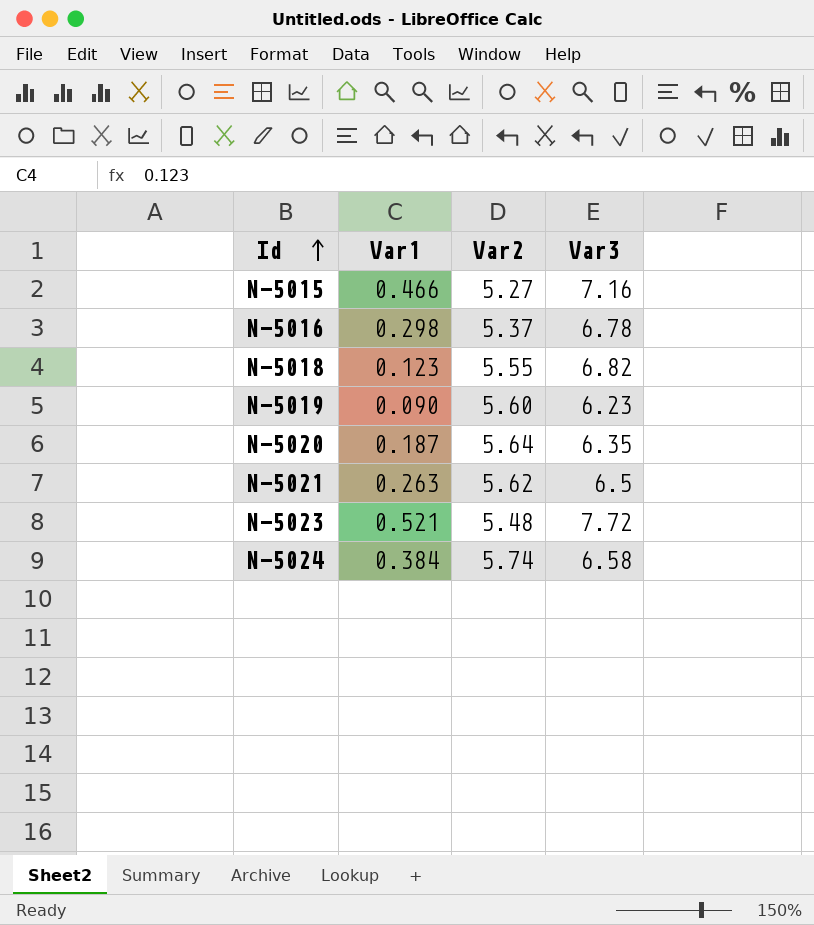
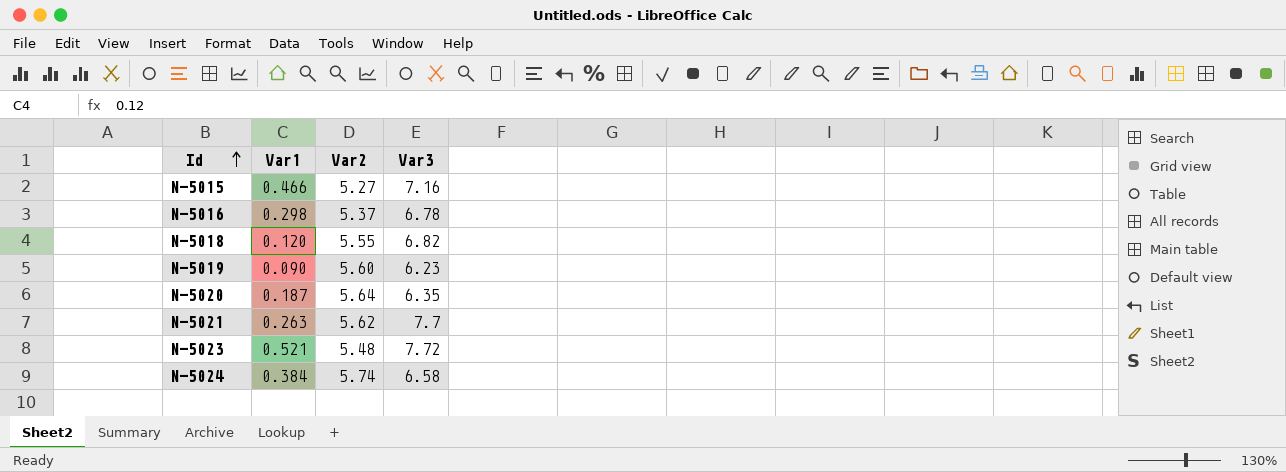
N-5018 | Var1: 0.123 -> 0.120
N-5021 | Var3: 6.5 -> 7.7

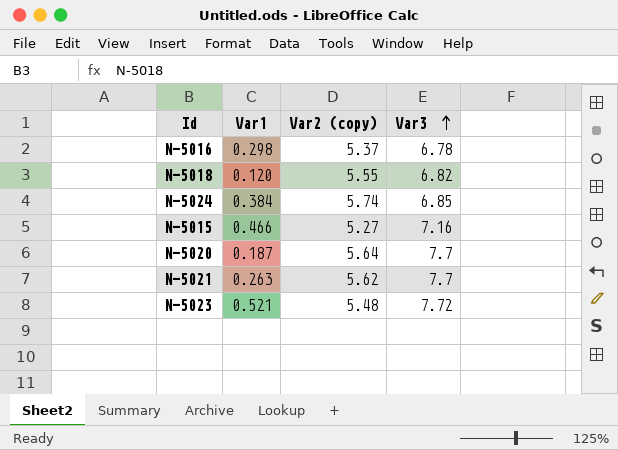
row order: Id ascending -> Var3 ascending
column name: Var2 -> Var2 (copy)
row N-5019: 0.090 | 5.60 | 6.23 -> none
N-5024 | Var3: 6.58 -> 6.85
N-5020 | Var3: 6.35 -> 7.7

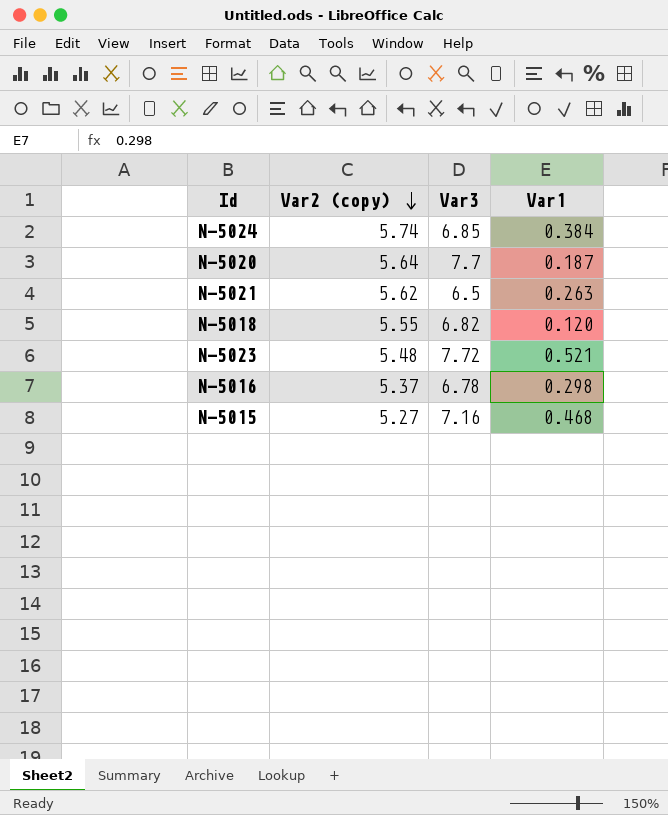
row order: Var3 ascending -> Var2 (copy) descending
column Var1 | position: 2 -> 4
N-5021 | Var3: 7.7 -> 6.5
N-5015 | Var1: 0.466 -> 0.468

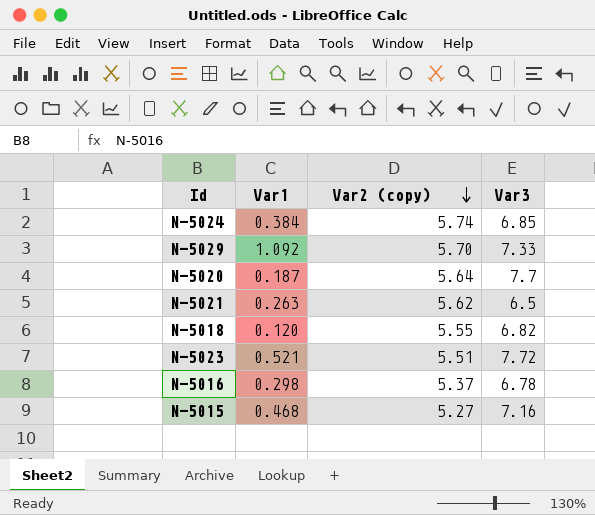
column Var1 | position: 4 -> 2
row N-5029: none -> 1.092 | 5.70 | 7.33
N-5023 | Var2 (copy): 5.48 -> 5.51

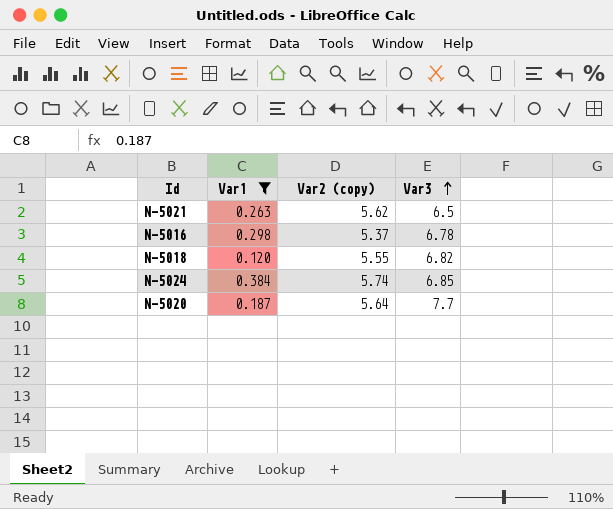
filter: none -> Var1 <= 0.384
row order: Var2 (copy) descending -> Var3 ascending

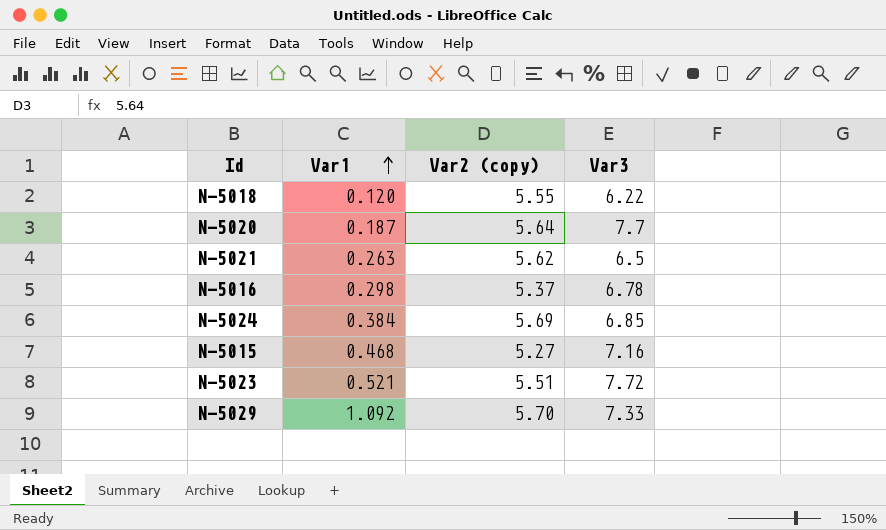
filter: Var1 <= 0.384 -> none
row order: Var3 ascending -> Var1 ascending
N-5018 | Var3: 6.82 -> 6.22
N-5024 | Var2 (copy): 5.74 -> 5.69

